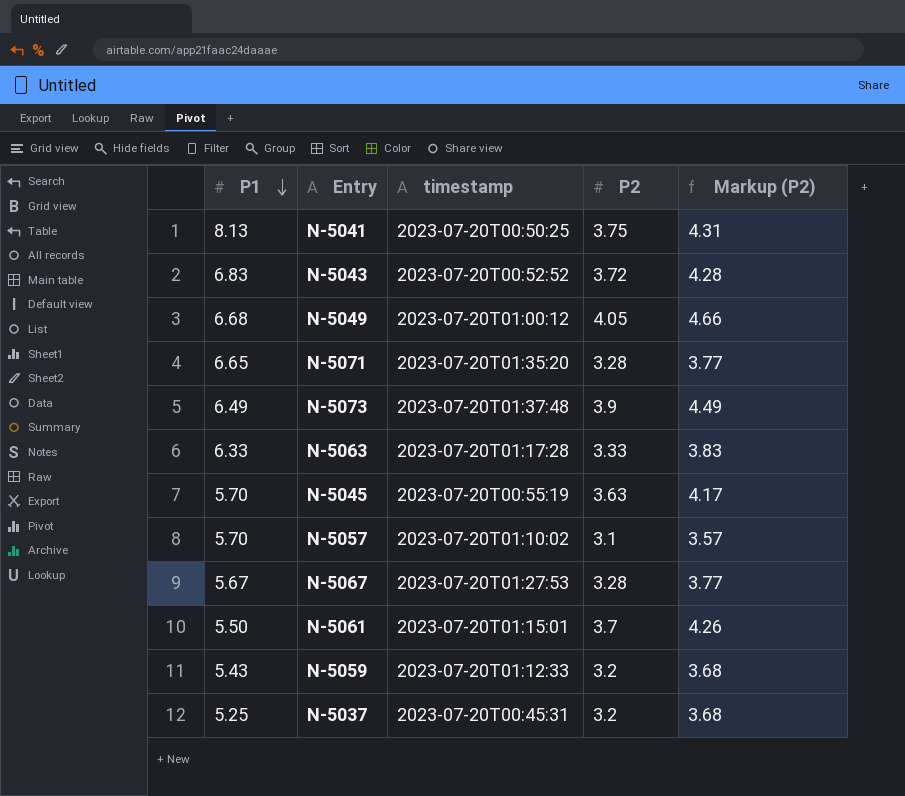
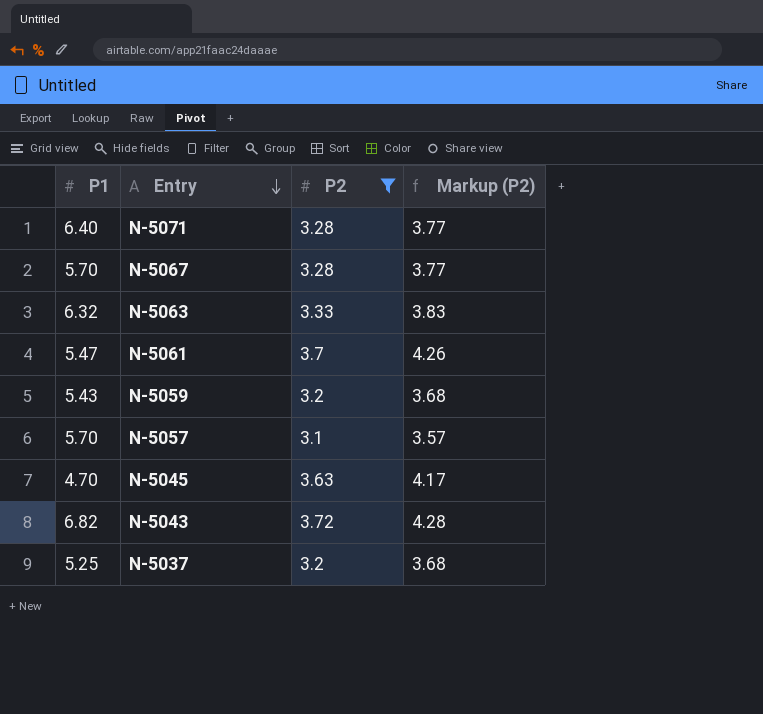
filter: none -> P2 <= 3.72
row order: P1 descending -> Entry descending
column timestamp | position: 3 -> none
N-5071 | P1: 6.65 -> 6.40
N-5067 | P1: 5.67 -> 5.70
N-5063 | P1: 6.33 -> 6.32
N-5061 | P1: 5.50 -> 5.47
N-5045 | P1: 5.70 -> 4.70
N-5043 | P1: 6.83 -> 6.82

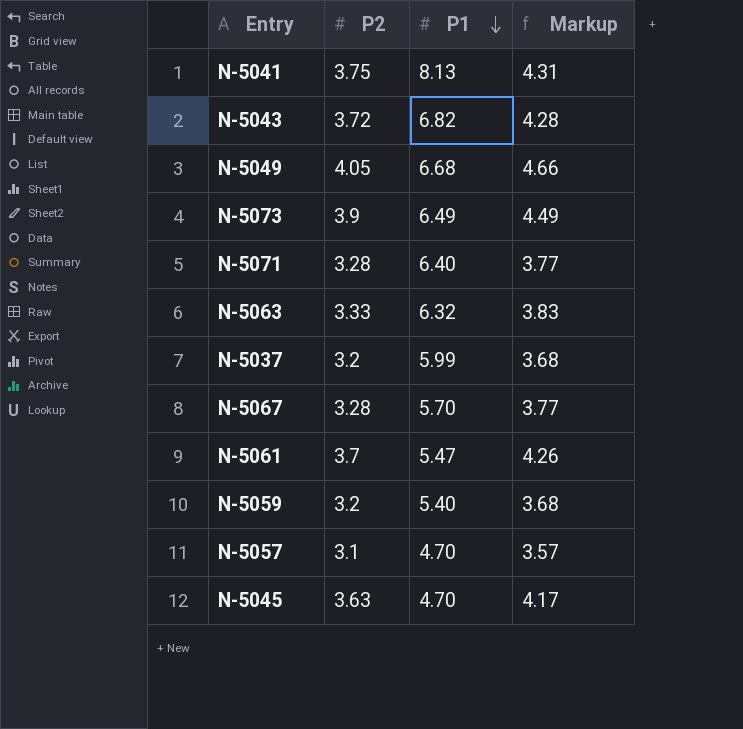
filter: P2 <= 3.72 -> none
row order: Entry descending -> P1 descending
column P1 | position: 1 -> 3
column name: Markup (P2) -> Markup
N-5037 | P1: 5.25 -> 5.99
N-5059 | P1: 5.43 -> 5.40
N-5057 | P1: 5.70 -> 4.70

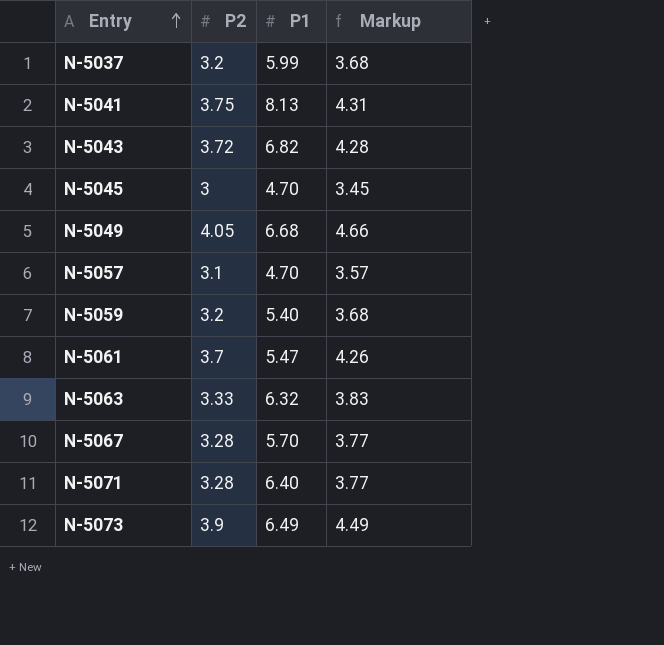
row order: P1 descending -> Entry ascending
N-5045 | P2: 3.63 -> 3
N-5045 | Markup: 4.17 -> 3.45

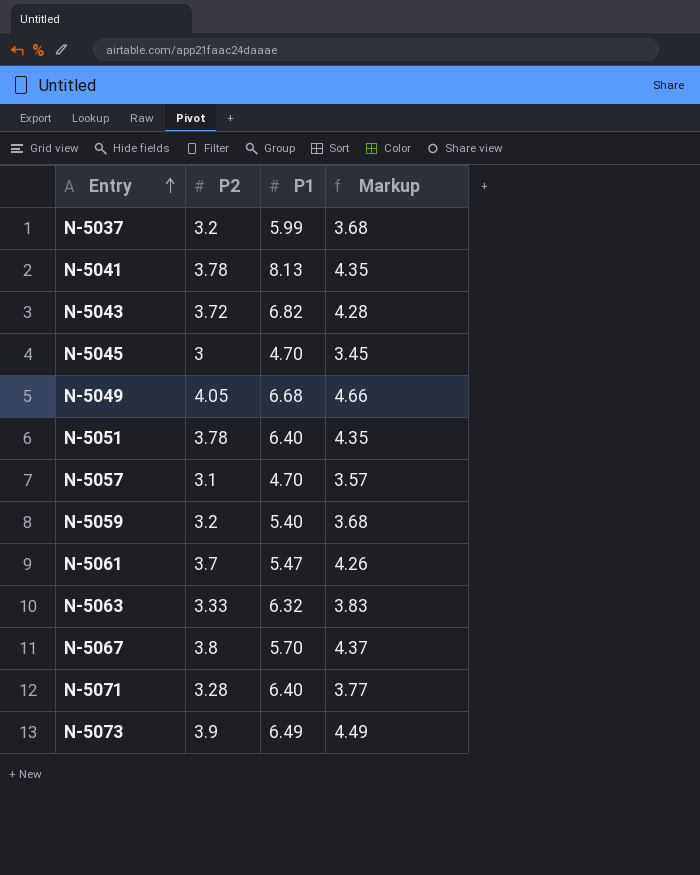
N-5041 | P2: 3.75 -> 3.78
N-5041 | Markup: 4.31 -> 4.35
row N-5051: none -> 3.78 | 6.40 | 4.35
N-5067 | P2: 3.28 -> 3.8
N-5067 | Markup: 3.77 -> 4.37

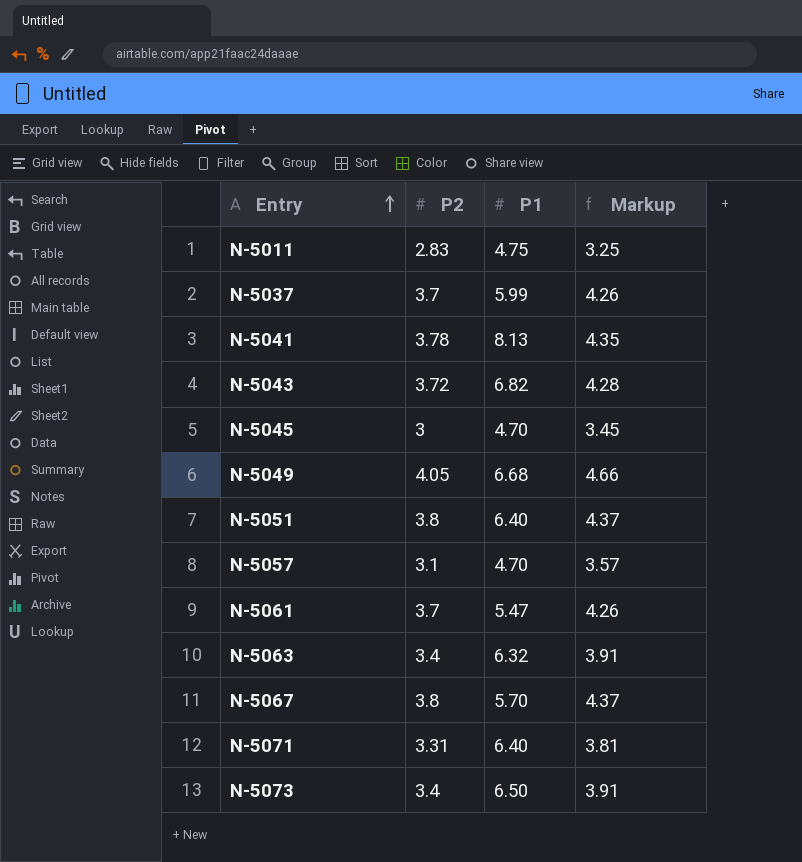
row N-5059: 3.2 | 5.40 | 3.68 -> none
row N-5011: none -> 2.83 | 4.75 | 3.25
N-5037 | P2: 3.2 -> 3.7
N-5037 | Markup: 3.68 -> 4.26
N-5051 | P2: 3.78 -> 3.8
N-5051 | Markup: 4.35 -> 4.37
N-5063 | P2: 3.33 -> 3.4
N-5063 | Markup: 3.83 -> 3.91
N-5071 | P2: 3.28 -> 3.31
N-5071 | Markup: 3.77 -> 3.81
N-5073 | P2: 3.9 -> 3.4
N-5073 | P1: 6.49 -> 6.50
N-5073 | Markup: 4.49 -> 3.91

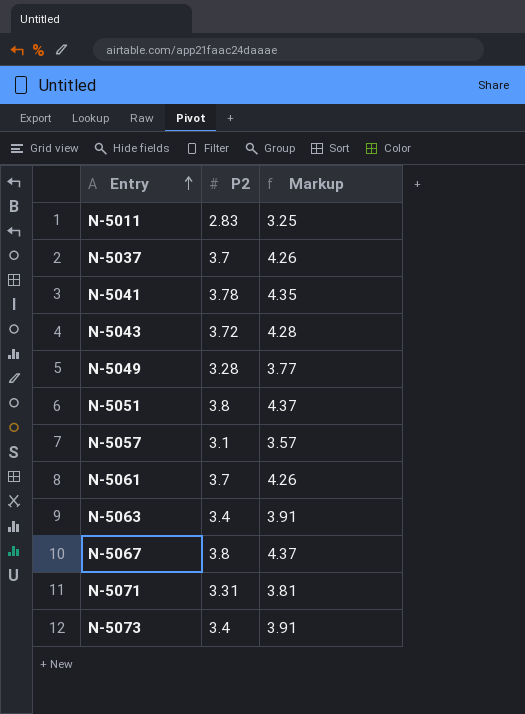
column P1 | position: 3 -> none
row N-5045: 3 | 4.70 | 3.45 -> none
N-5049 | P2: 4.05 -> 3.28
N-5049 | Markup: 4.66 -> 3.77

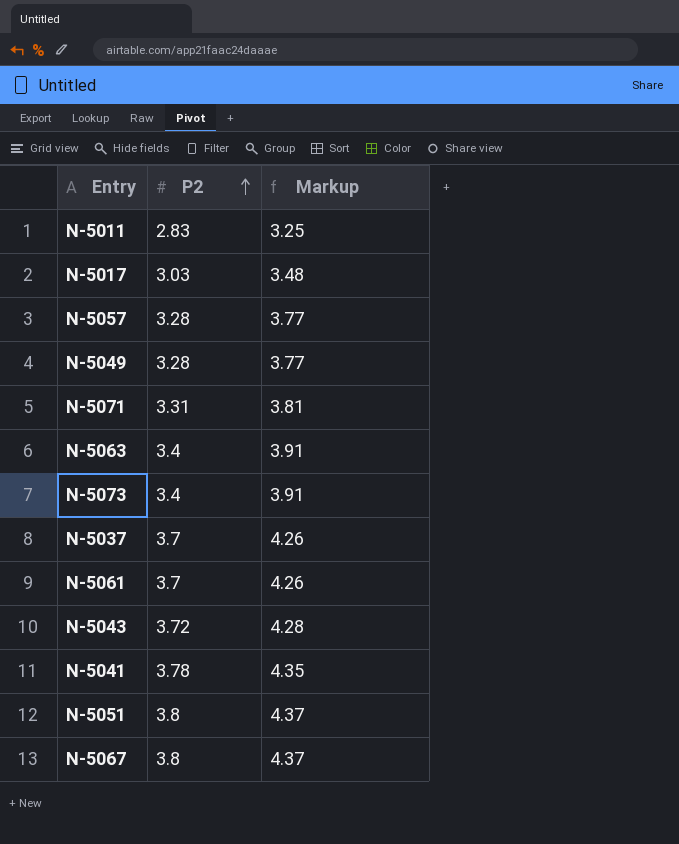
row order: Entry ascending -> P2 ascending
row N-5017: none -> 3.03 | 3.48
N-5057 | P2: 3.1 -> 3.28
N-5057 | Markup: 3.57 -> 3.77

